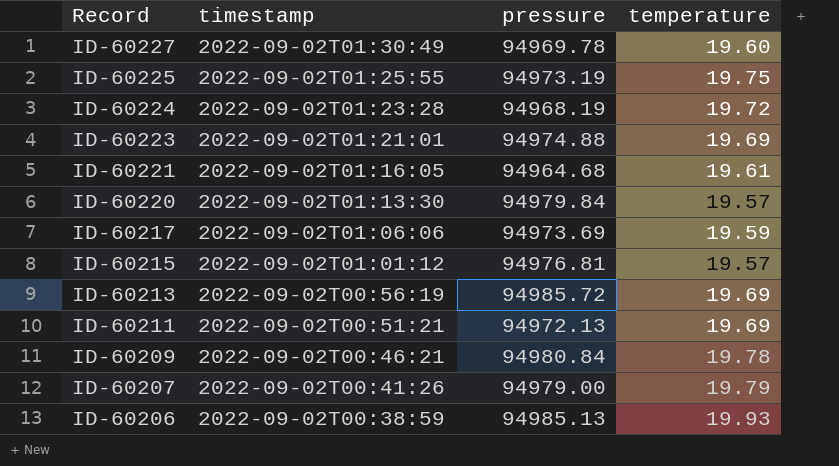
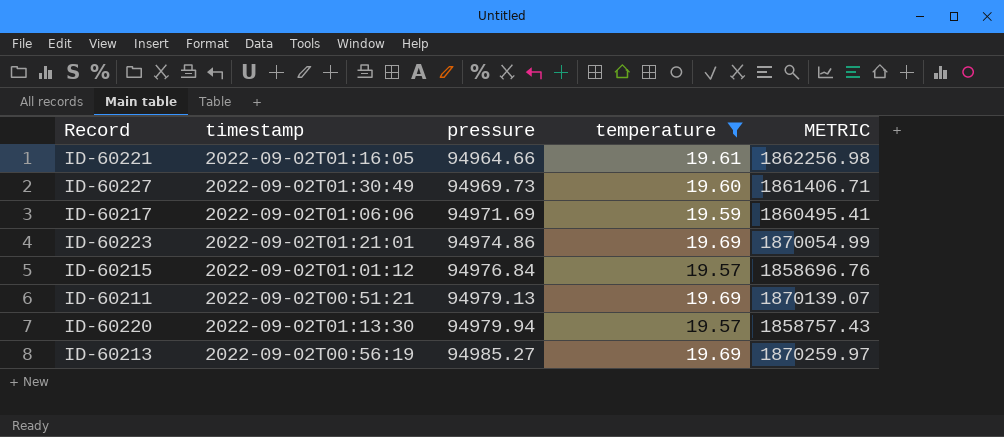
filter: none -> temperature <= 19.69
row order: Record descending -> pressure ascending
column METRIC | formula: none -> [pressure] * [temperature]
ID-60221 | pressure: 94964.68 -> 94964.66
ID-60227 | pressure: 94969.78 -> 94969.73
ID-60217 | pressure: 94973.69 -> 94971.69
ID-60223 | pressure: 94974.88 -> 94974.86
ID-60215 | pressure: 94976.81 -> 94976.84
ID-60211 | pressure: 94972.13 -> 94979.13
ID-60220 | pressure: 94979.84 -> 94979.94
ID-60213 | pressure: 94985.72 -> 94985.27

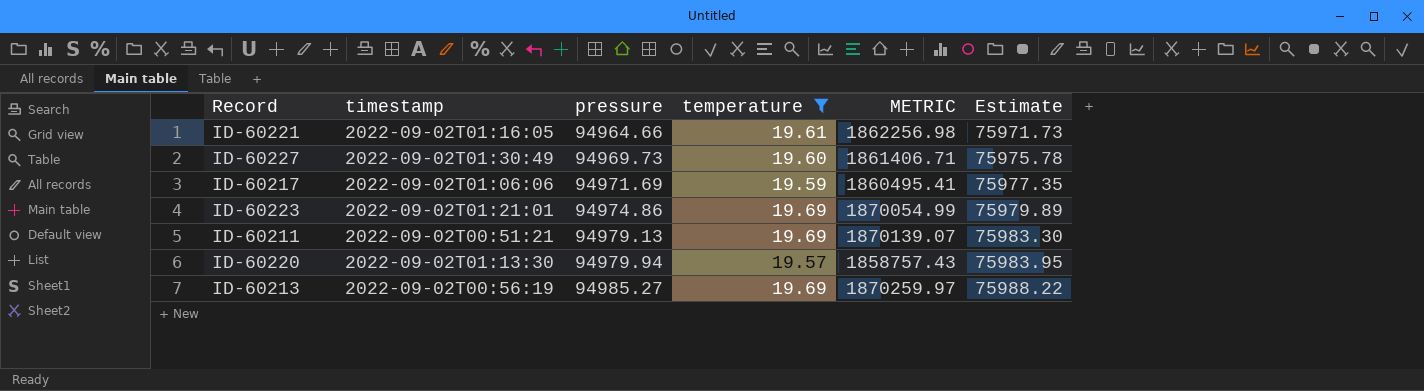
column Estimate | formula: none -> [pressure] * 0.8
row ID-60215: 2022-09-02T01:01:12 | 94976.84 | 19.57 | 1858696.76 -> none

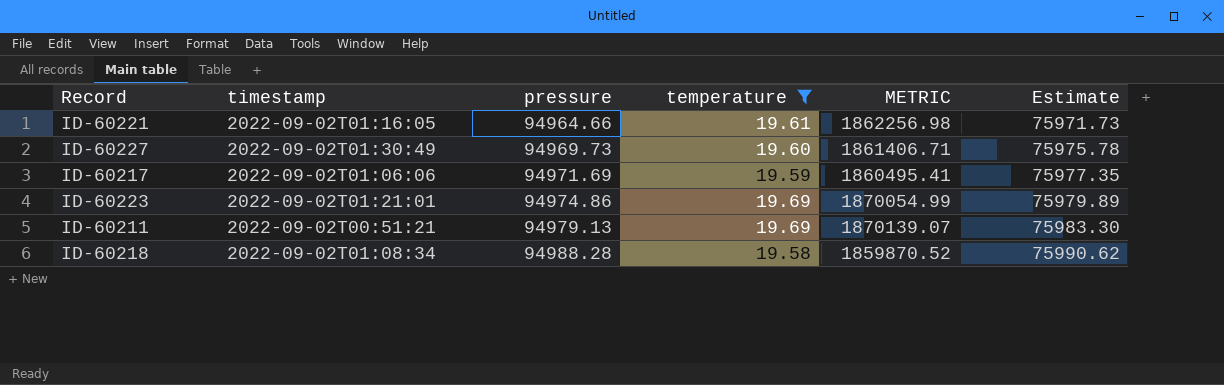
row ID-60220: 2022-09-02T01:13:30 | 94979.94 | 19.57 | 1858757.43 | 75983.95 -> none
row ID-60213: 2022-09-02T00:56:19 | 94985.27 | 19.69 | 1870259.97 | 75988.22 -> none
row ID-60218: none -> 2022-09-02T01:08:34 | 94988.28 | 19.58 | 1859870.52 | 75990.62

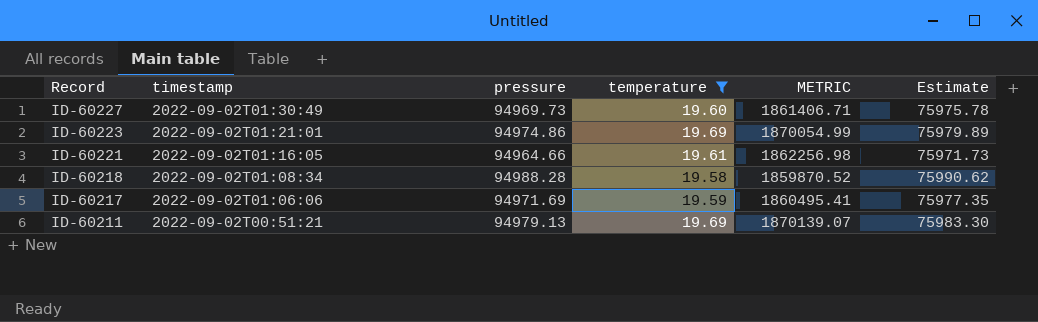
row order: pressure ascending -> Record descending

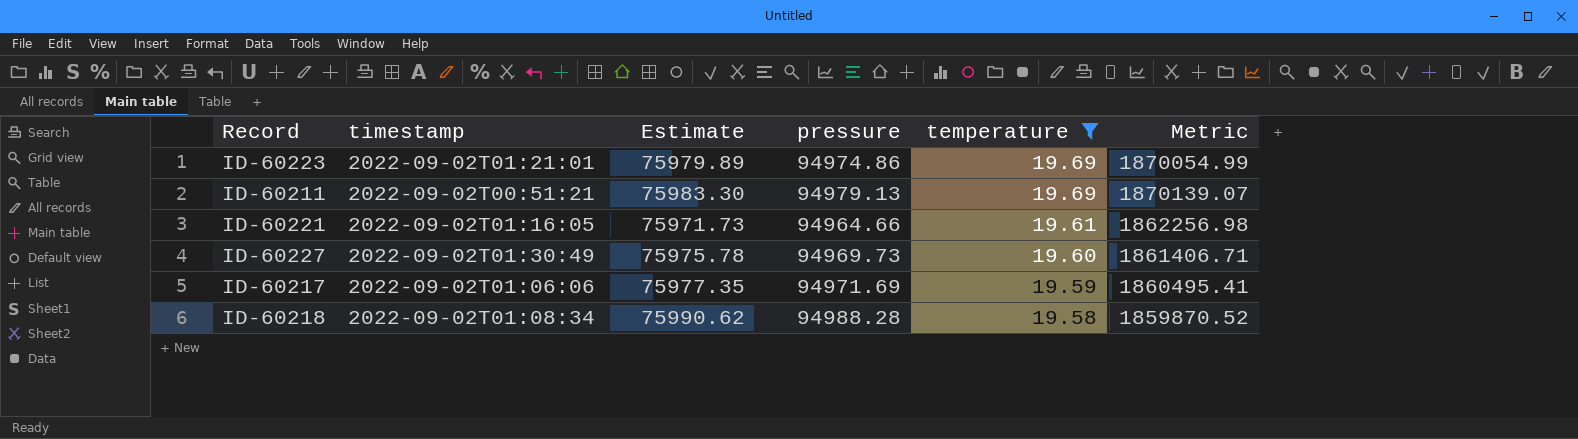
row order: Record descending -> temperature descending
column Estimate | position: 6 -> 3
column name: METRIC -> Metric

